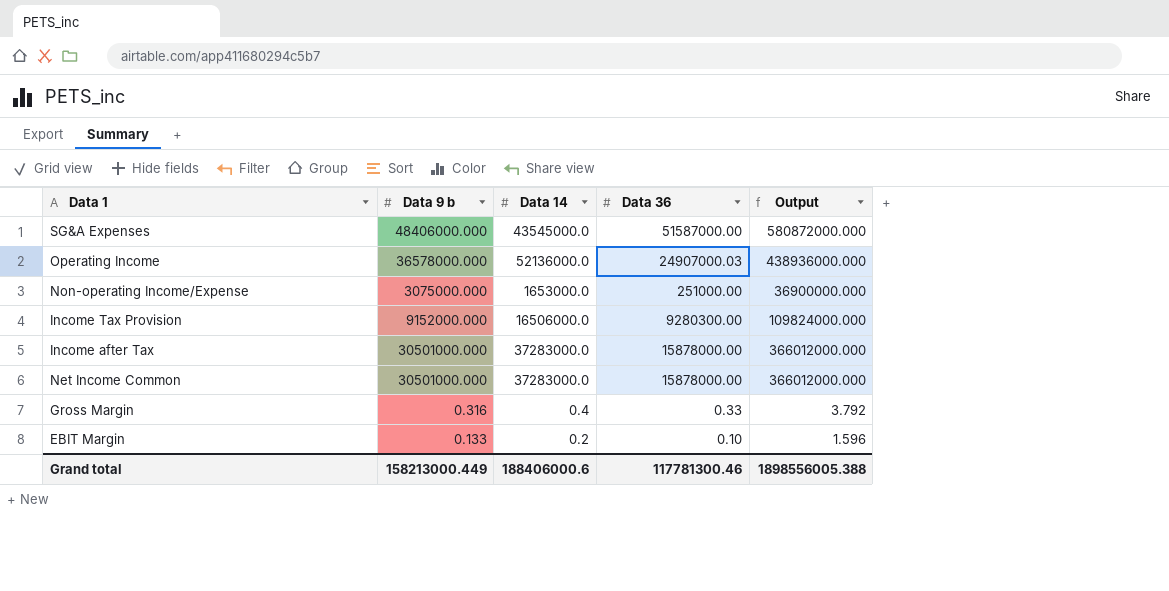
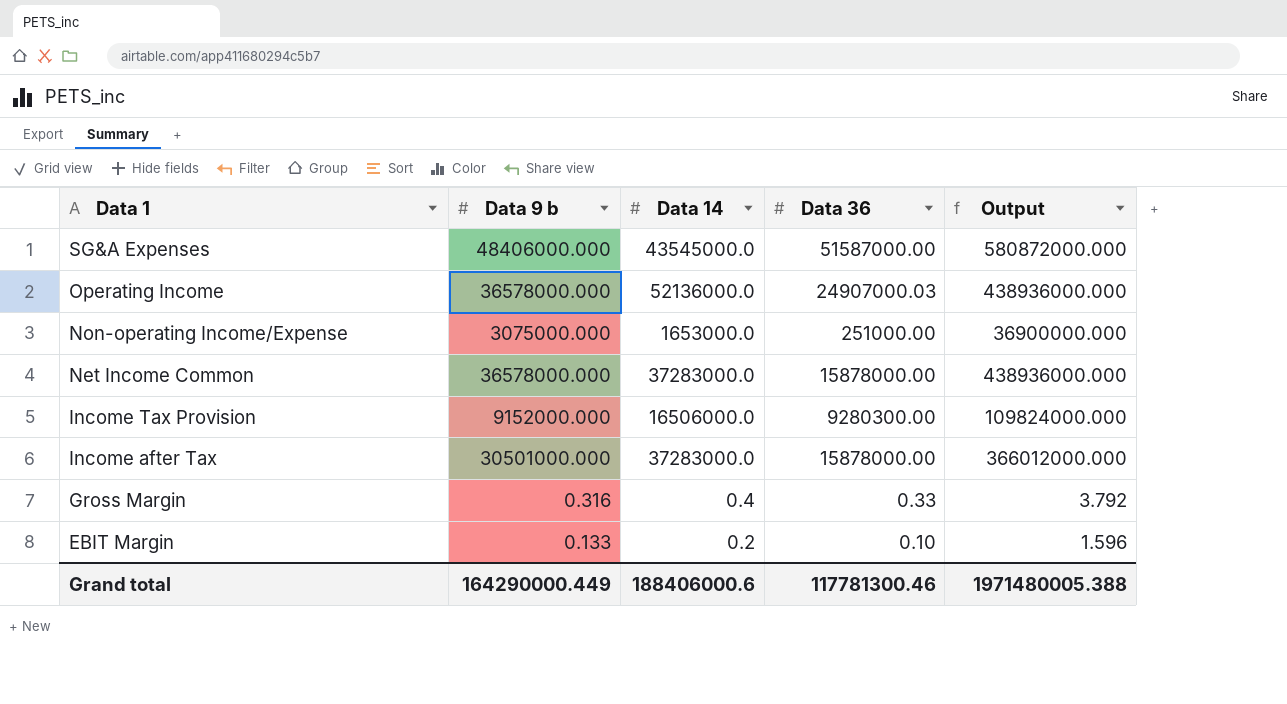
row order: none -> Data 1 descending
Net Income Common | Data 9 b: 30501000.000 -> 36578000.000
Net Income Common | Output: 366012000.000 -> 438936000.000
Grand total | Data 9 b: 158213000.449 -> 164290000.449
Grand total | Output: 1898556005.388 -> 1971480005.388

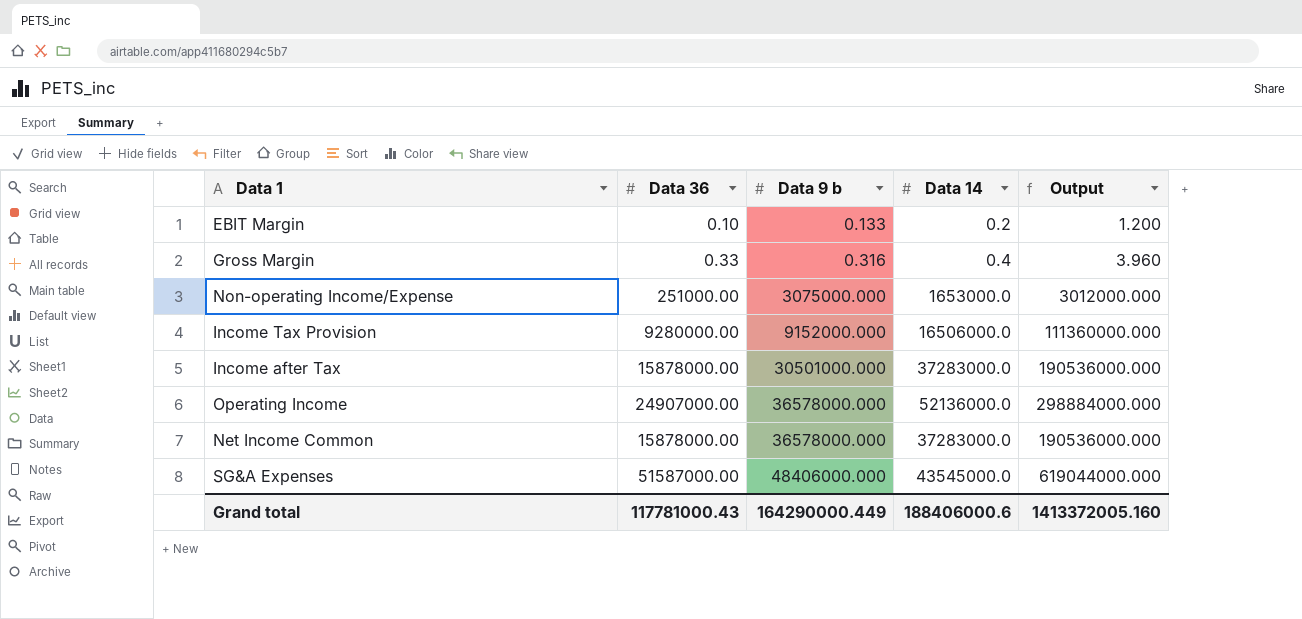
row order: Data 1 descending -> Data 9 b ascending
column Data 36 | position: 4 -> 2
column Output | formula: [Data 9 b] * 12 -> [Data 36] * 12
Income Tax Provision | Data 36: 9280300.00 -> 9280000.00
Operating Income | Data 36: 24907000.03 -> 24907000.00
Grand total | Data 36: 117781300.46 -> 117781000.43
Grand total | Output: 1971480005.388 -> 1413372005.160

